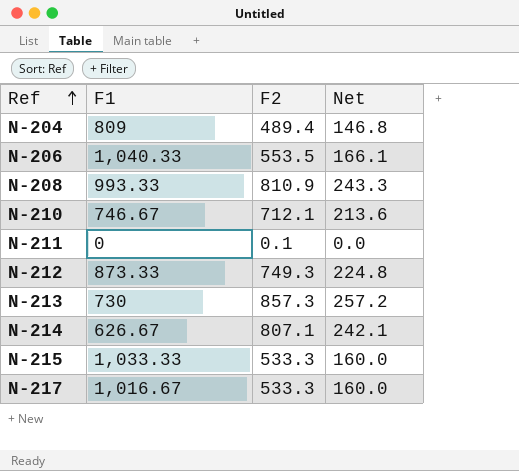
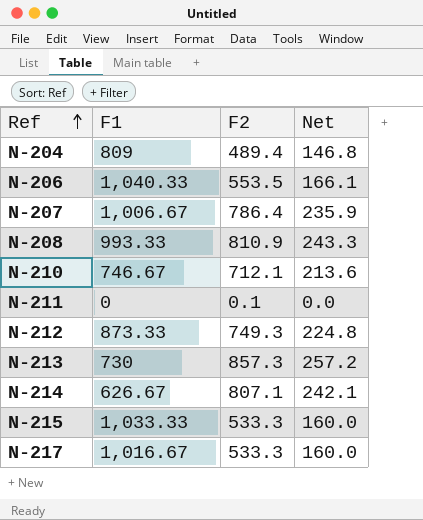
row N-207: none -> 1,006.67 | 786.4 | 235.9

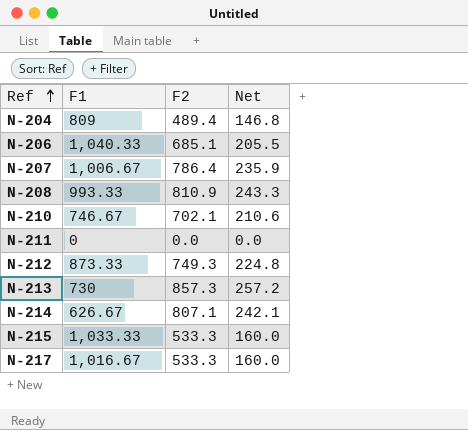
N-206 | F2: 553.5 -> 685.1
N-206 | Net: 166.1 -> 205.5
N-210 | F2: 712.1 -> 702.1
N-210 | Net: 213.6 -> 210.6
N-211 | F2: 0.1 -> 0.0

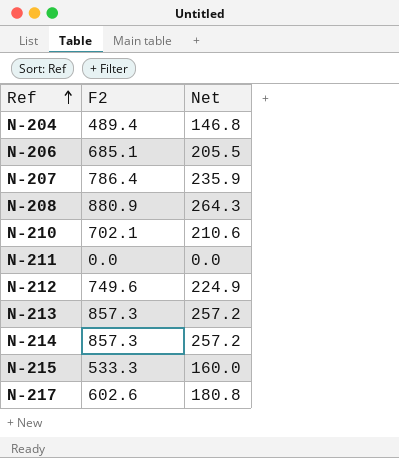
column F1 | position: 2 -> none
N-208 | F2: 810.9 -> 880.9
N-208 | Net: 243.3 -> 264.3
N-212 | F2: 749.3 -> 749.6
N-212 | Net: 224.8 -> 224.9
N-214 | F2: 807.1 -> 857.3
N-214 | Net: 242.1 -> 257.2
N-217 | F2: 533.3 -> 602.6
N-217 | Net: 160.0 -> 180.8

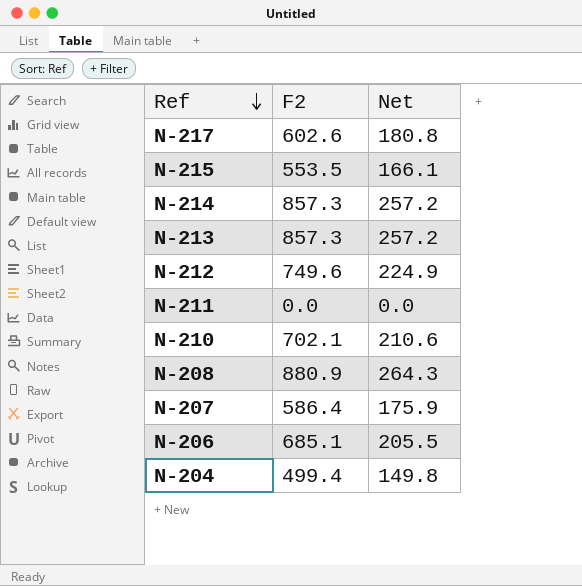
row order: Ref ascending -> Ref descending
N-215 | F2: 533.3 -> 553.5
N-215 | Net: 160.0 -> 166.1
N-207 | F2: 786.4 -> 586.4
N-207 | Net: 235.9 -> 175.9
N-204 | F2: 489.4 -> 499.4
N-204 | Net: 146.8 -> 149.8

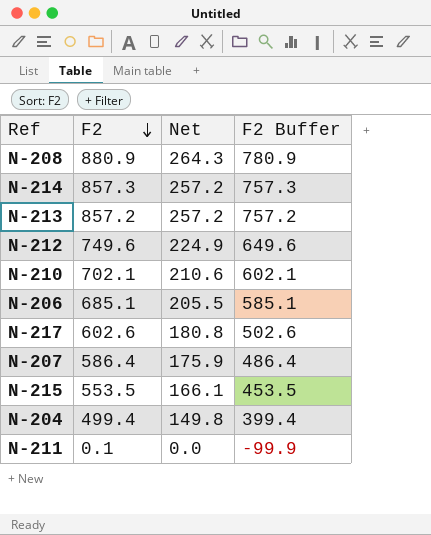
row order: Ref descending -> F2 descending
column F2 Buffer | formula: none -> [F2] - 100
N-213 | F2: 857.3 -> 857.2
N-211 | F2: 0.0 -> 0.1

